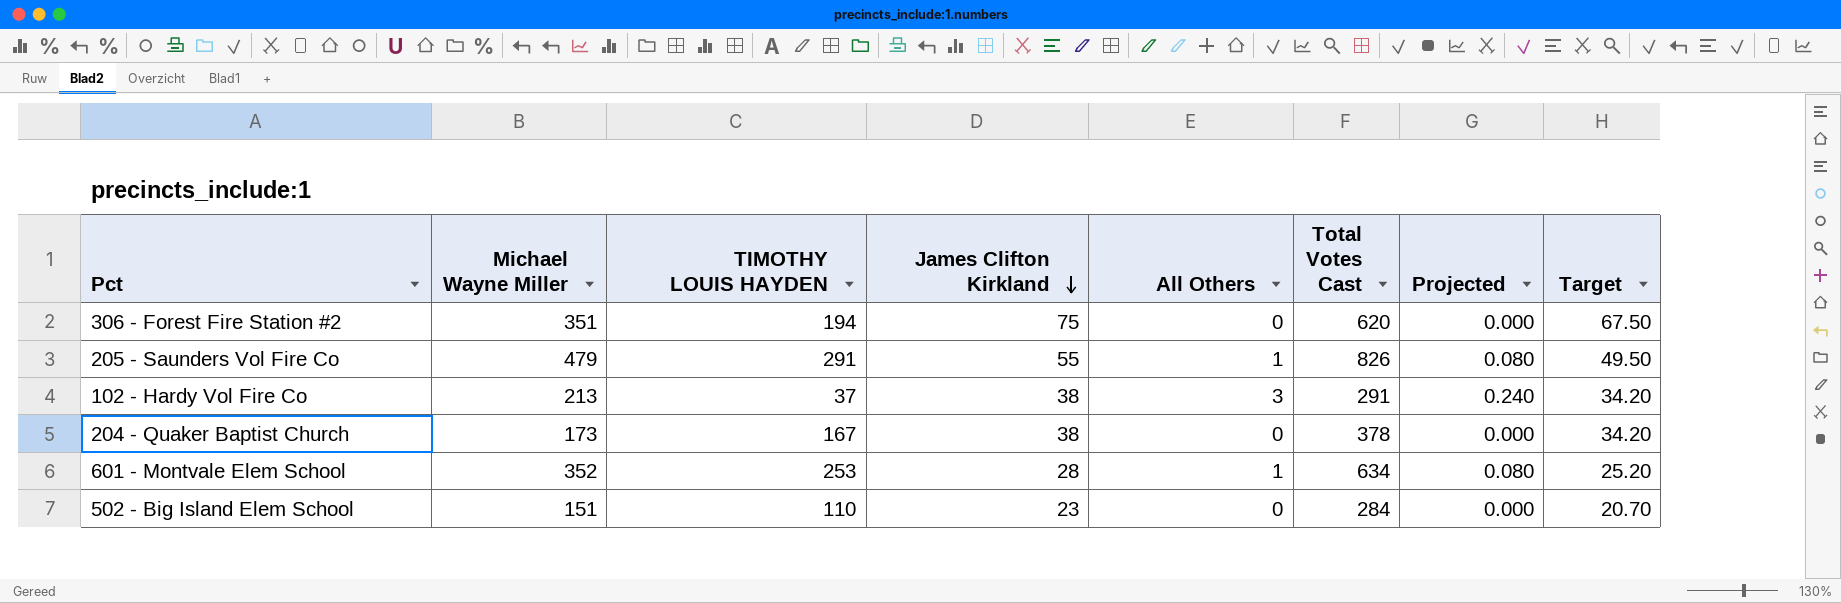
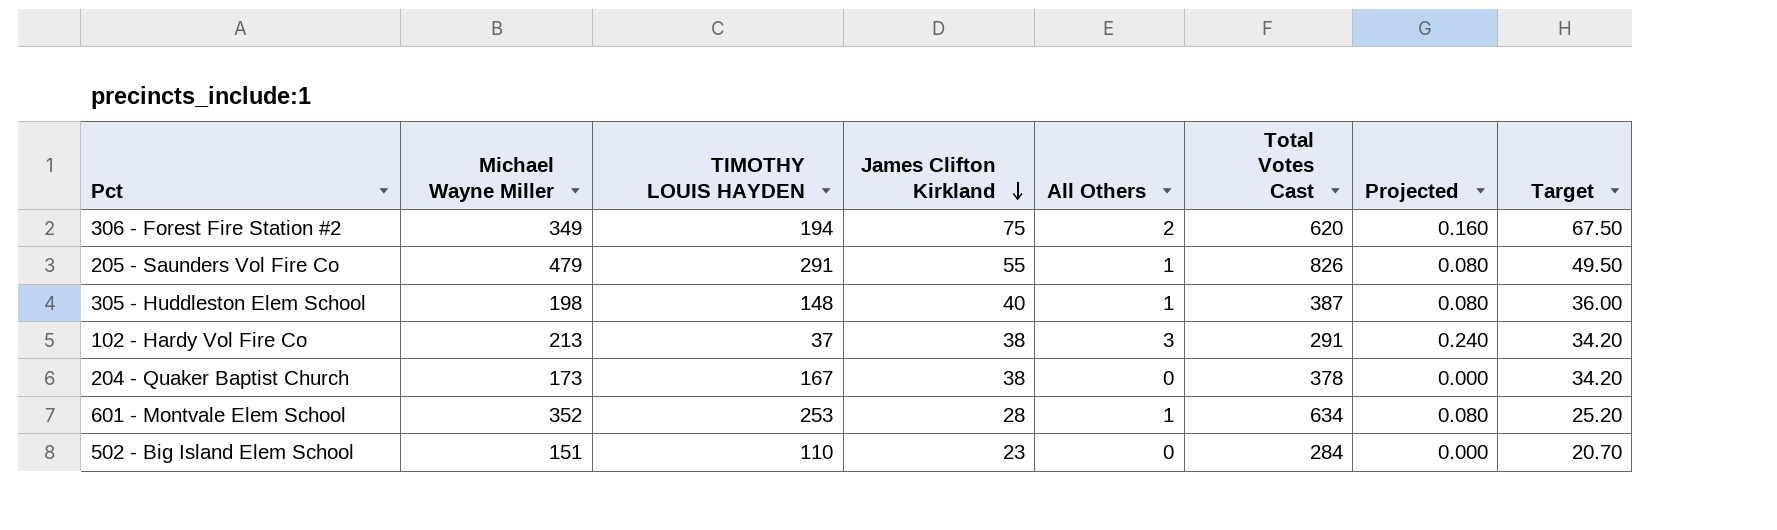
306 - Forest Fire Station #2 | Michael Wayne Miller: 351 -> 349
306 - Forest Fire Station #2 | All Others: 0 -> 2
306 - Forest Fire Station #2 | Projected: 0.000 -> 0.160
row 305 - Huddleston Elem School: none -> 198 | 148 | 40 | 1 | 387 | 0.080 | 36.00

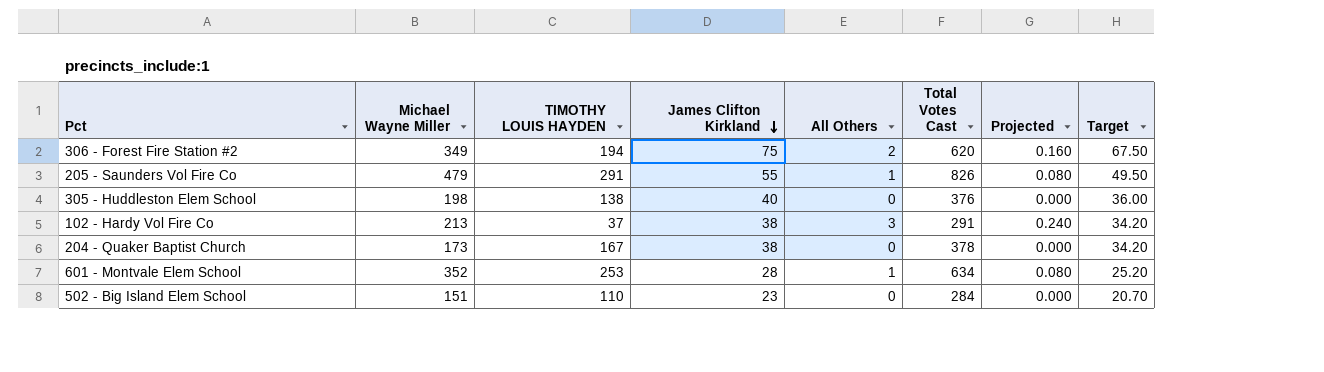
305 - Huddleston Elem School | TIMOTHY LOUIS HAYDEN: 148 -> 138
305 - Huddleston Elem School | All Others: 1 -> 0
305 - Huddleston Elem School | Total Votes Cast: 387 -> 376
305 - Huddleston Elem School | Projected: 0.080 -> 0.000

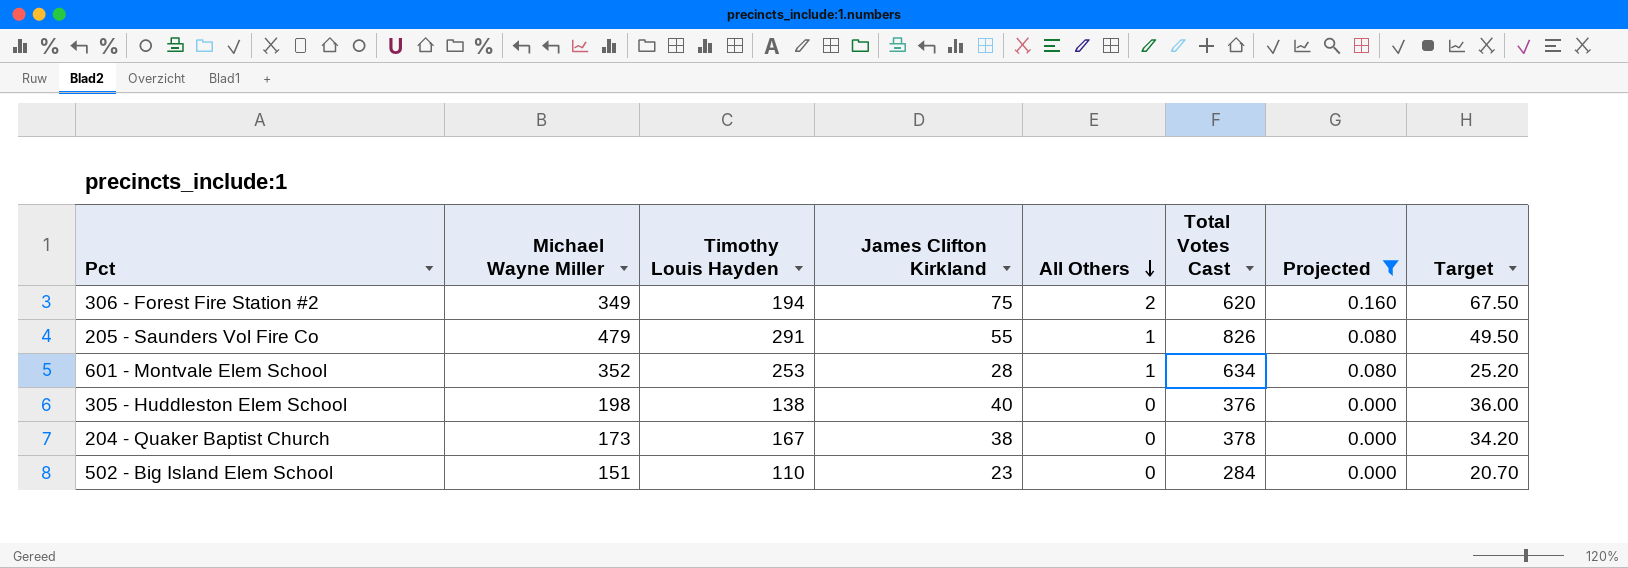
filter: none -> Projected != 0.240
row order: James Clifton Kirkland descending -> All Others descending
column name: TIMOTHY LOUIS HAYDEN -> Timothy Louis Hayden

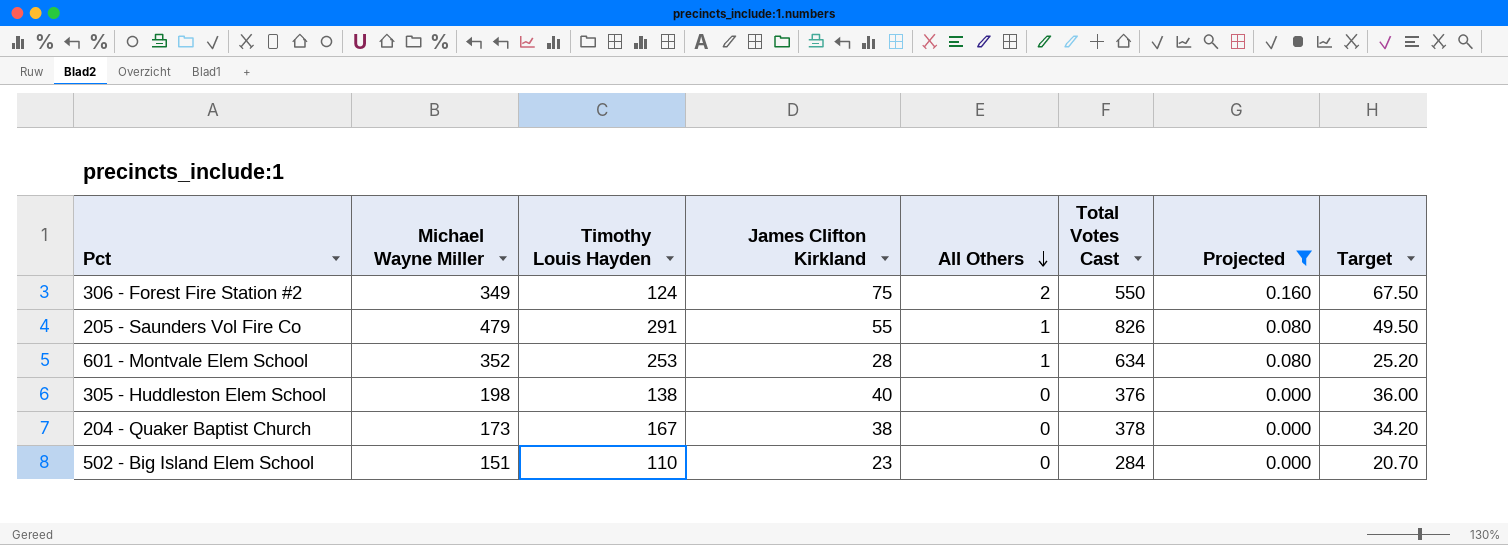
306 - Forest Fire Station #2 | Timothy Louis Hayden: 194 -> 124
306 - Forest Fire Station #2 | Total Votes Cast: 620 -> 550

